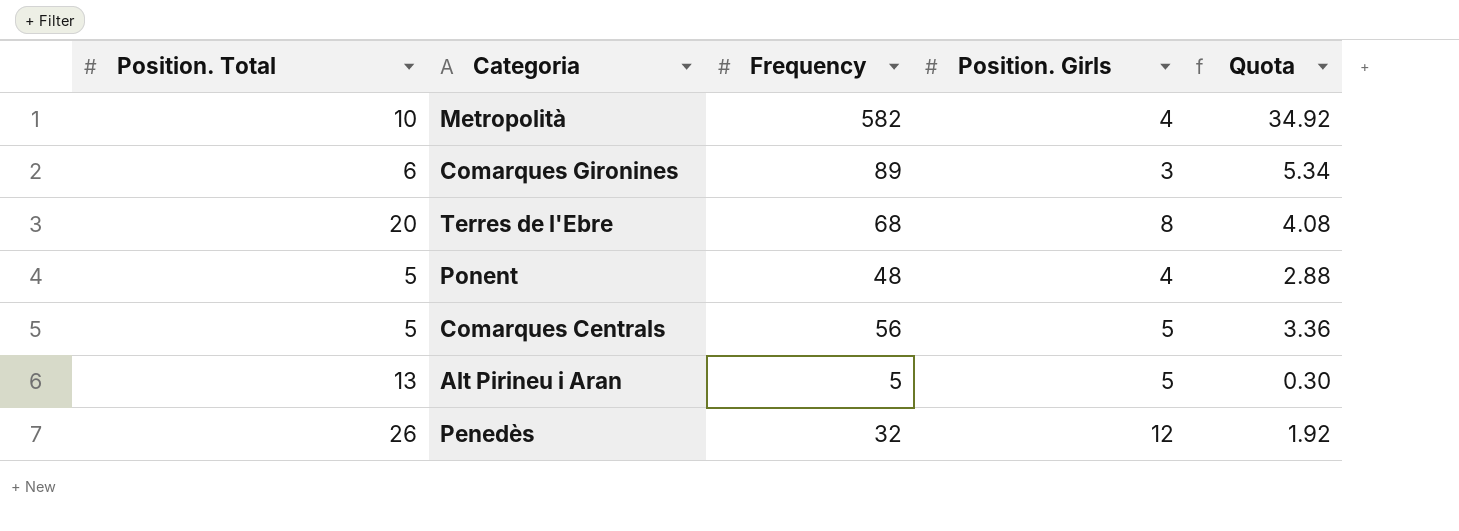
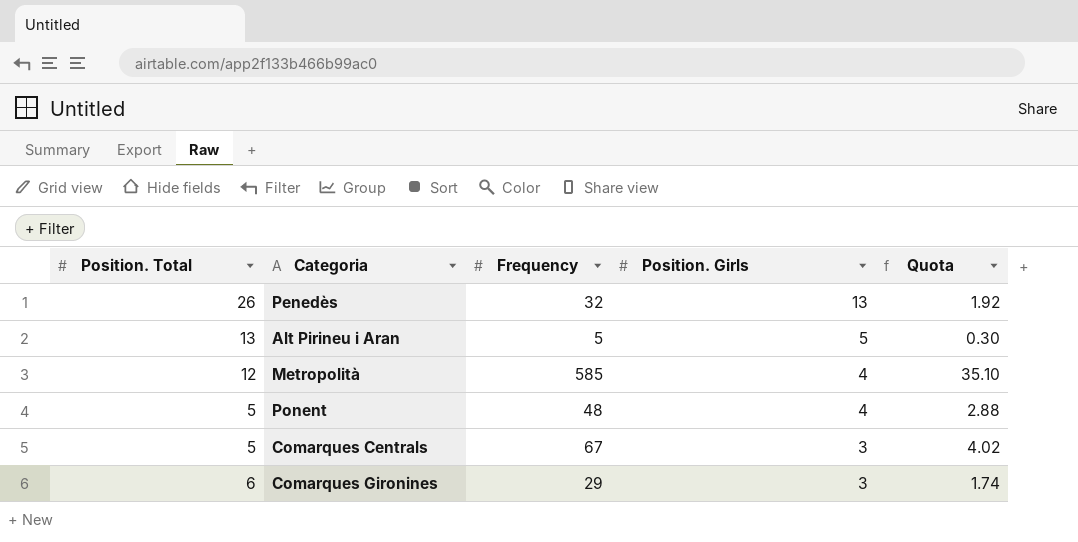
row order: none -> Position. Girls descending
row Terres de l'Ebre: 20 | 68 | 8 | 4.08 -> none
Penedès | Position. Girls: 12 -> 13
Metropolità | Position. Total: 10 -> 12
Metropolità | Frequency: 582 -> 585
Metropolità | Quota: 34.92 -> 35.10
Comarques Centrals | Frequency: 56 -> 67
Comarques Centrals | Position. Girls: 5 -> 3
Comarques Centrals | Quota: 3.36 -> 4.02
Comarques Gironines | Frequency: 89 -> 29
Comarques Gironines | Quota: 5.34 -> 1.74

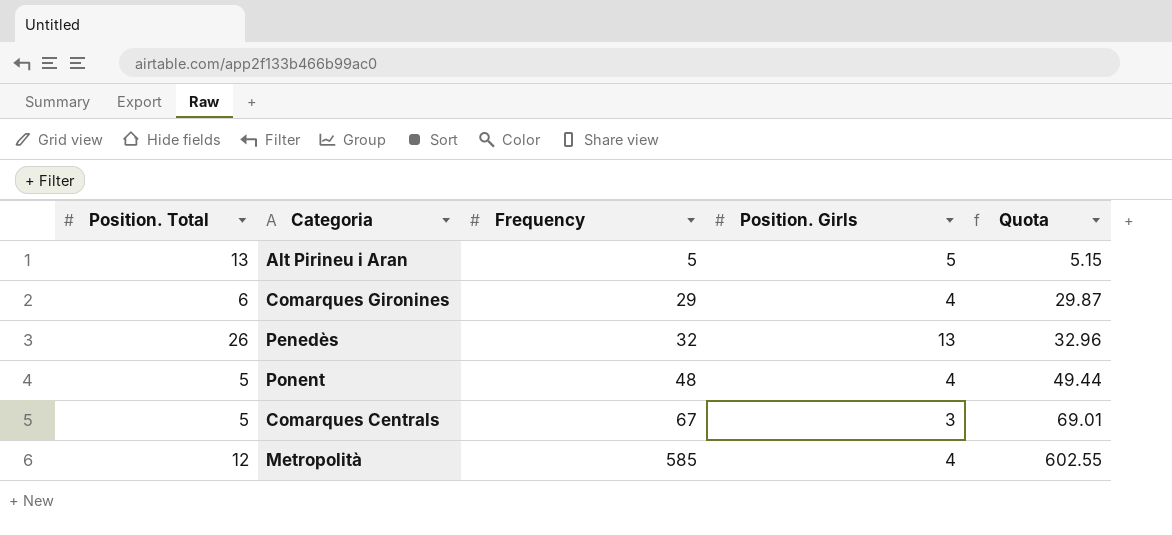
row order: Position. Girls descending -> Frequency ascending
column Quota | formula: [Frequency] * 0.06 -> [Frequency] * 1.03
Comarques Gironines | Position. Girls: 3 -> 4

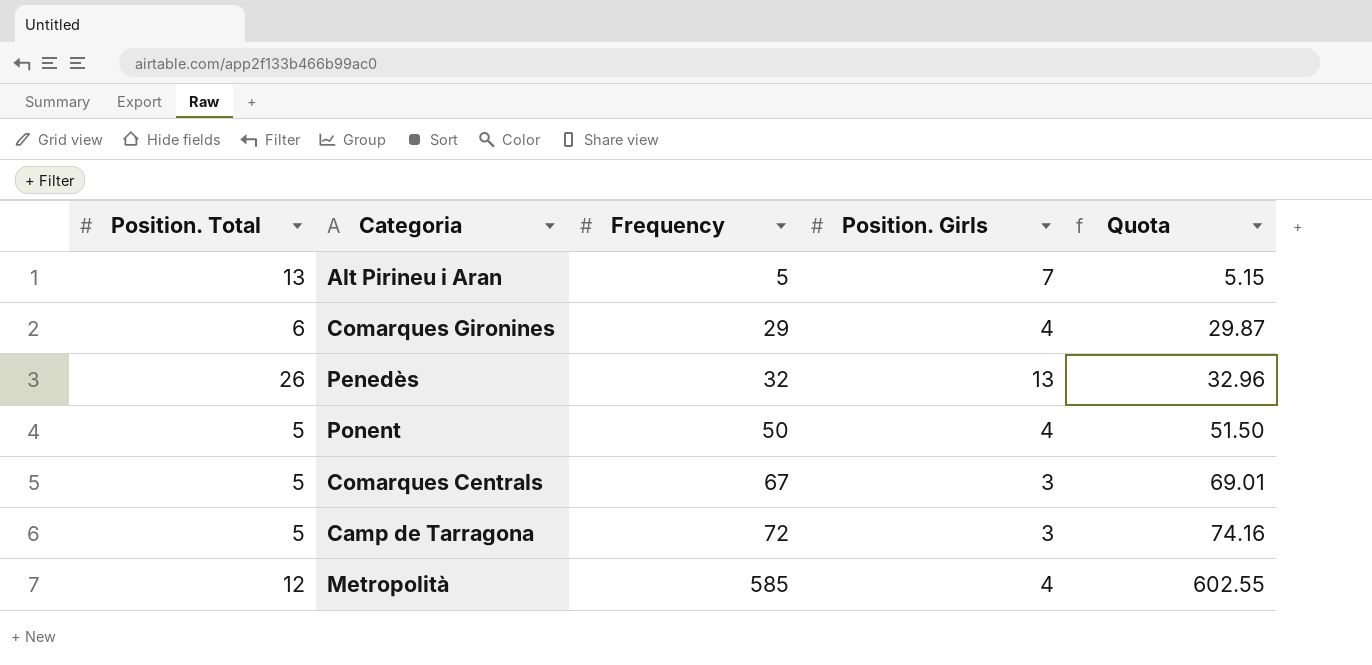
Alt Pirineu i Aran | Position. Girls: 5 -> 7
Ponent | Frequency: 48 -> 50
Ponent | Quota: 49.44 -> 51.50
row Camp de Tarragona: none -> 5 | 72 | 3 | 74.16

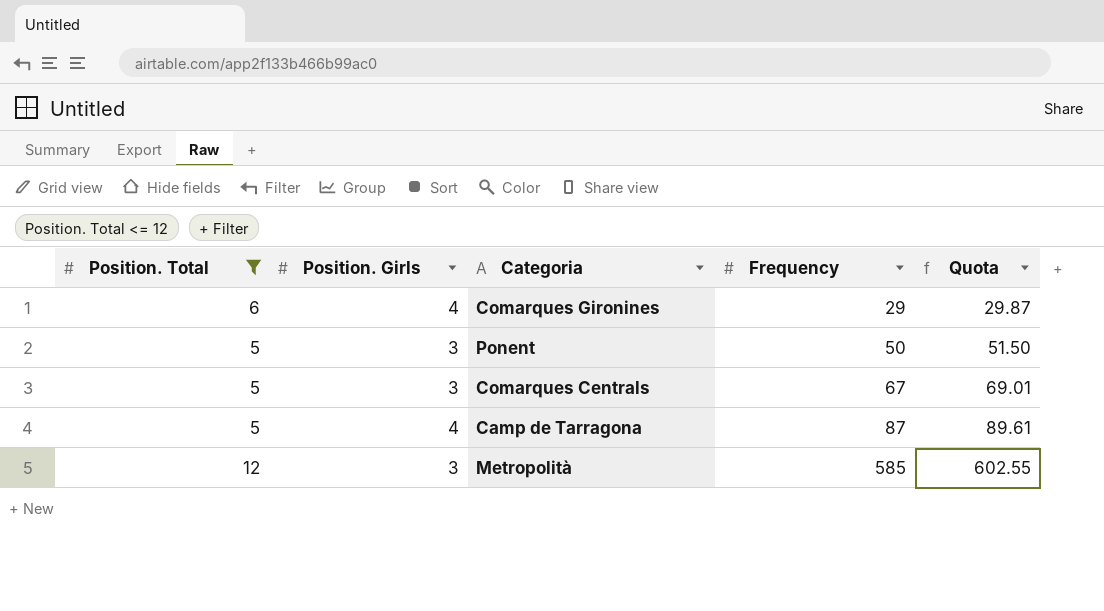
filter: none -> Position. Total <= 12
column Position. Girls | position: 4 -> 2
Ponent | Position. Girls: 4 -> 3
Camp de Tarragona | Position. Girls: 3 -> 4
Camp de Tarragona | Frequency: 72 -> 87
Camp de Tarragona | Quota: 74.16 -> 89.61
Metropolità | Position. Girls: 4 -> 3

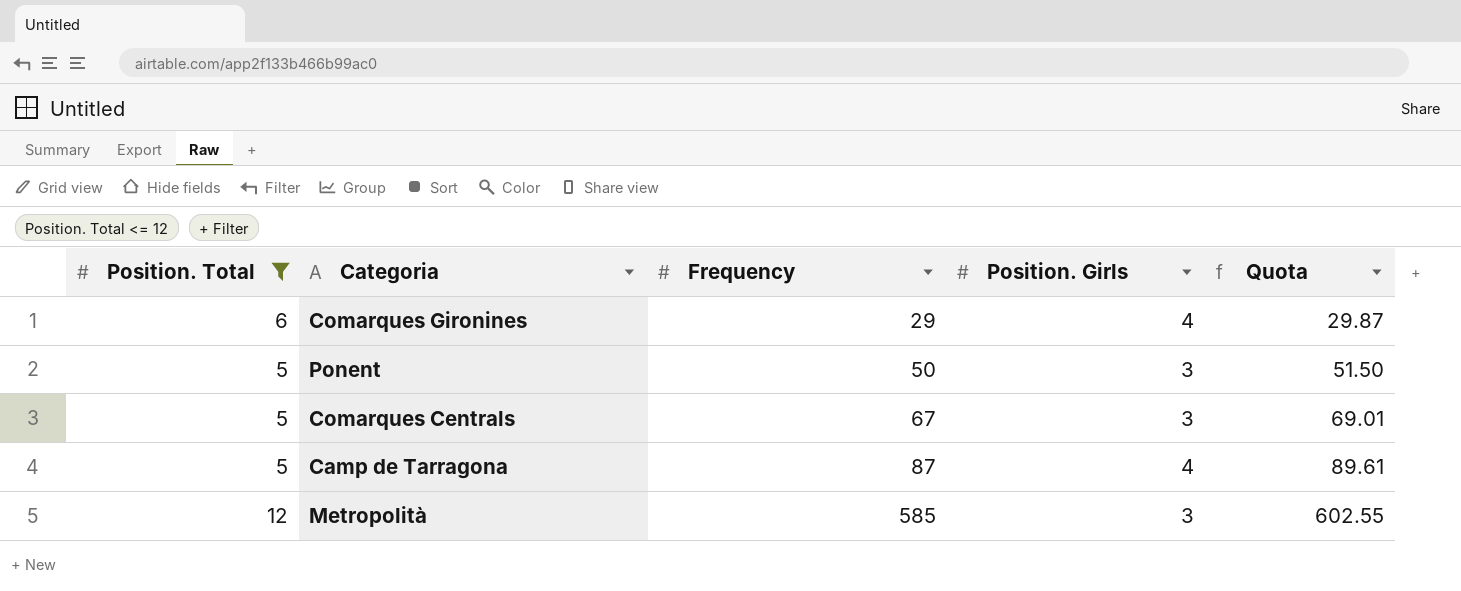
column Position. Girls | position: 2 -> 4

